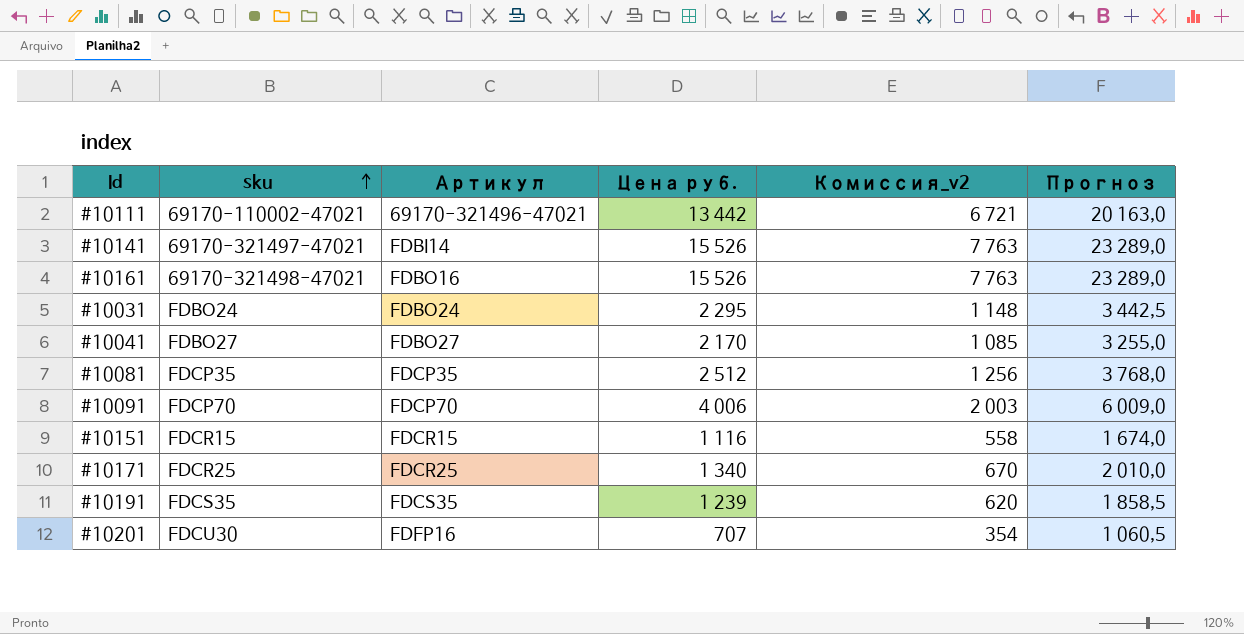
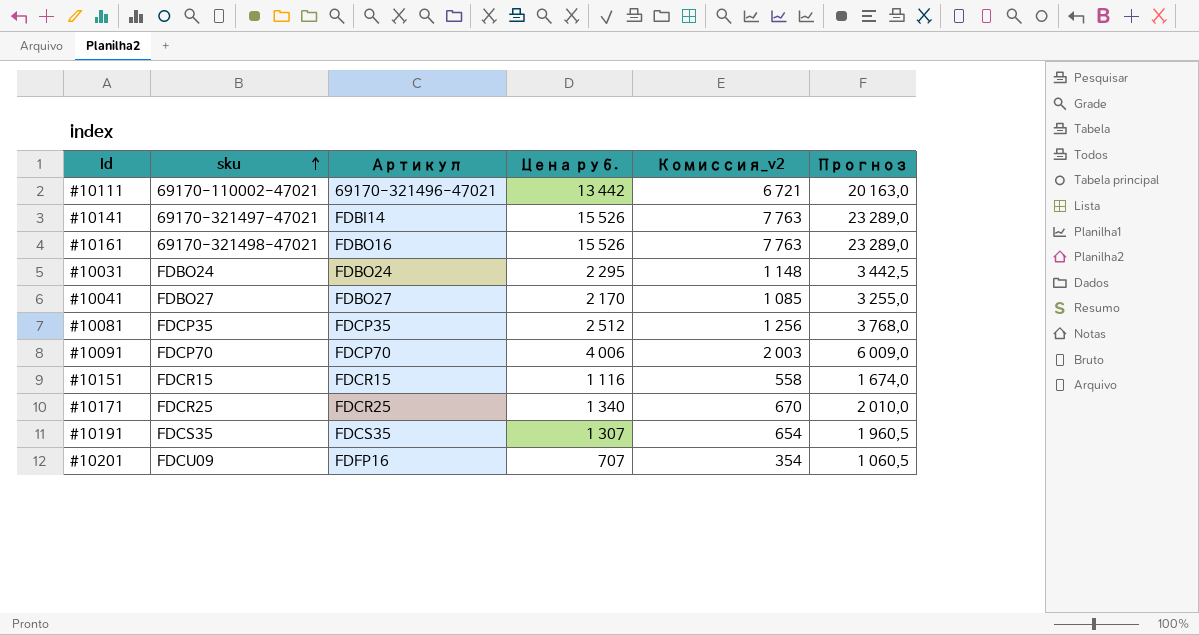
#10191 | Цена руб.: 1 239 -> 1 307
#10191 | Комиссия_v2: 620 -> 654
#10191 | Прогноз: 1 858,5 -> 1 960,5
#10201 | sku: FDCU30 -> FDCU09

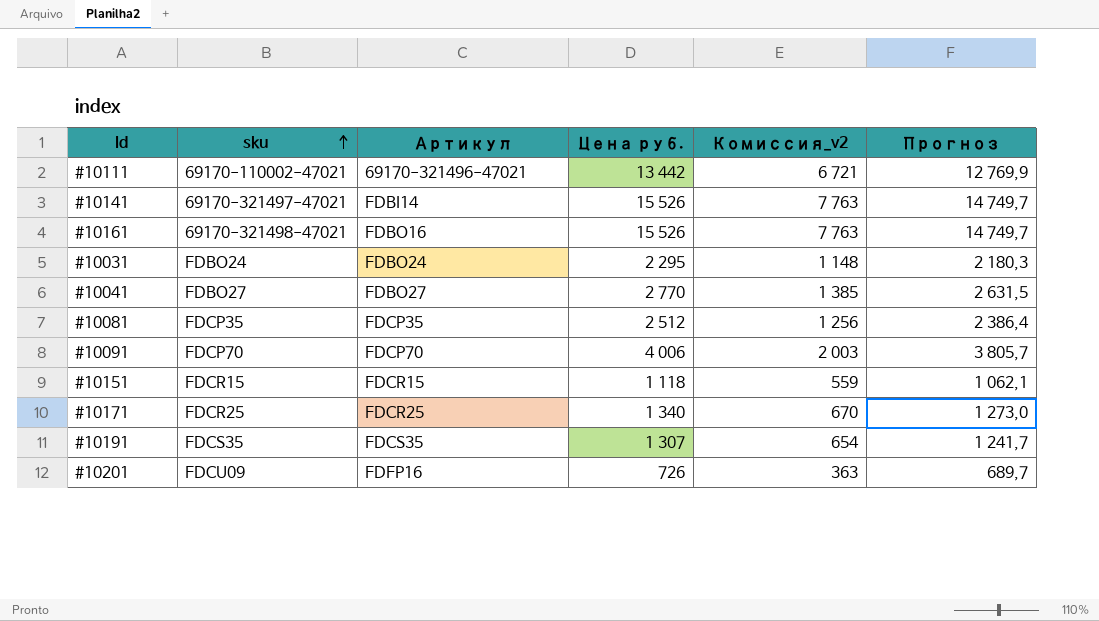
column Прогноз | formula: [Цена руб.] * 1,5 -> [Цена руб.] * 0,95
#10041 | Цена руб.: 2 170 -> 2 770
#10041 | Комиссия_v2: 1 085 -> 1 385
#10151 | Цена руб.: 1 116 -> 1 118
#10151 | Комиссия_v2: 558 -> 559
#10201 | Цена руб.: 707 -> 726
#10201 | Комиссия_v2: 354 -> 363

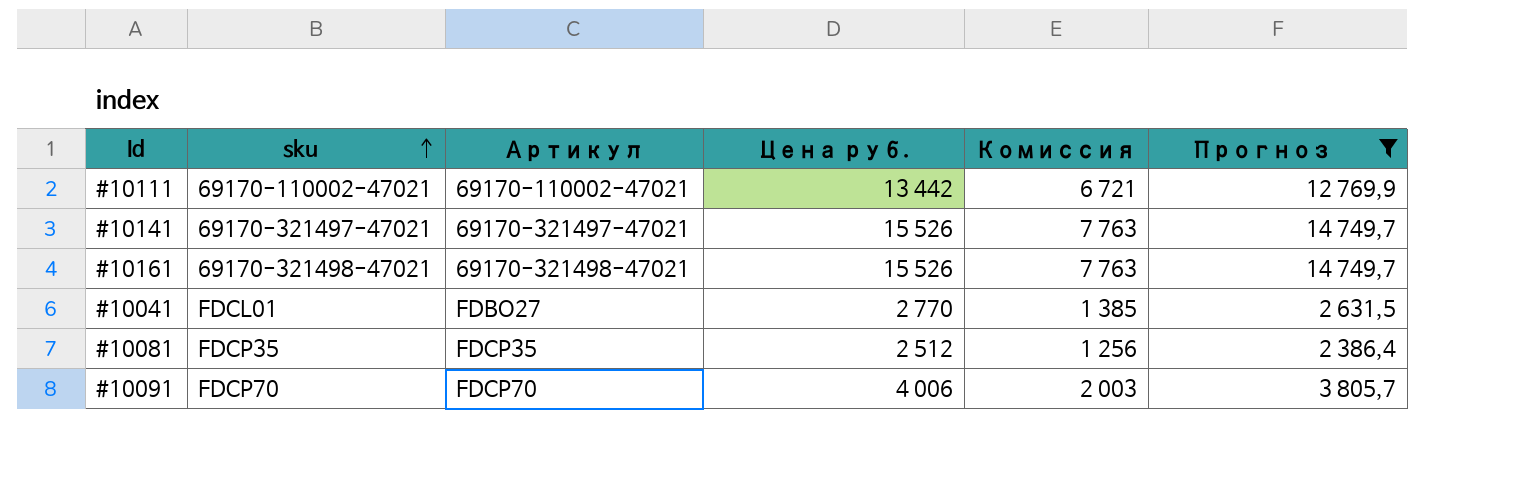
filter: none -> Прогноз >= 2 386,4
column name: Комиссия_v2 -> Комиссия
#10111 | Артикул: 69170-321496-47021 -> 69170-110002-47021
#10141 | Артикул: FDBI14 -> 69170-321497-47021
#10161 | Артикул: FDBO16 -> 69170-321498-47021
#10041 | sku: FDBO27 -> FDCL01

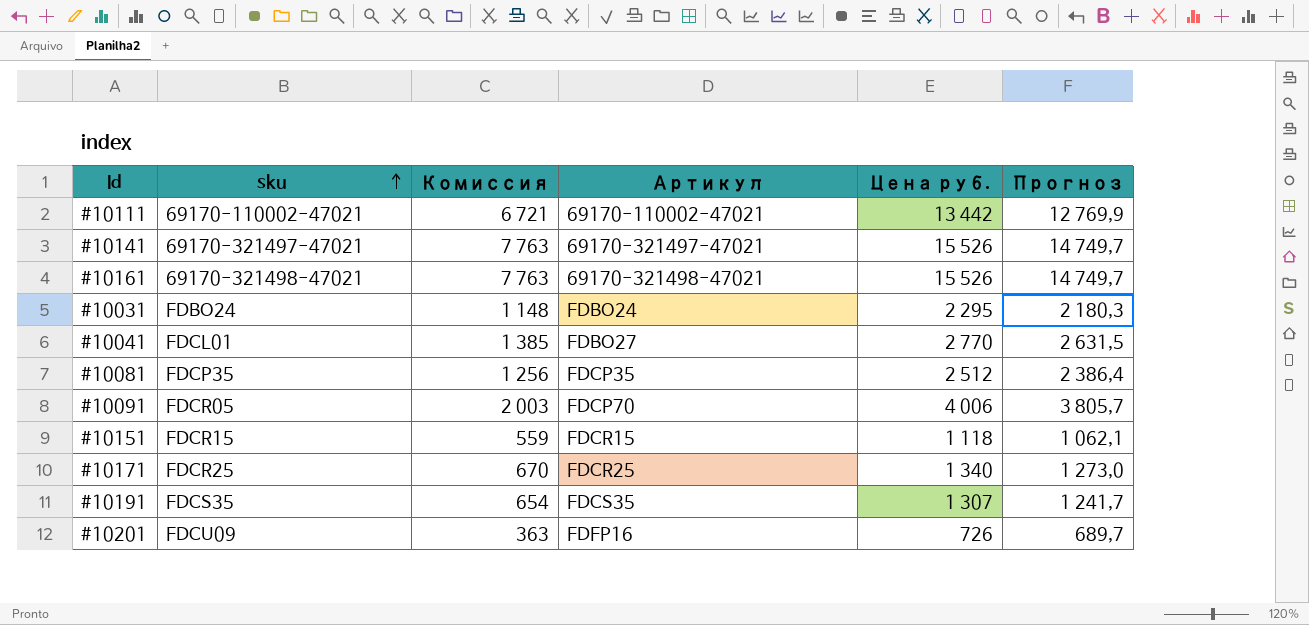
filter: Прогноз >= 2 386,4 -> none
column Комиссия | position: 5 -> 3
#10091 | sku: FDCP70 -> FDCR05

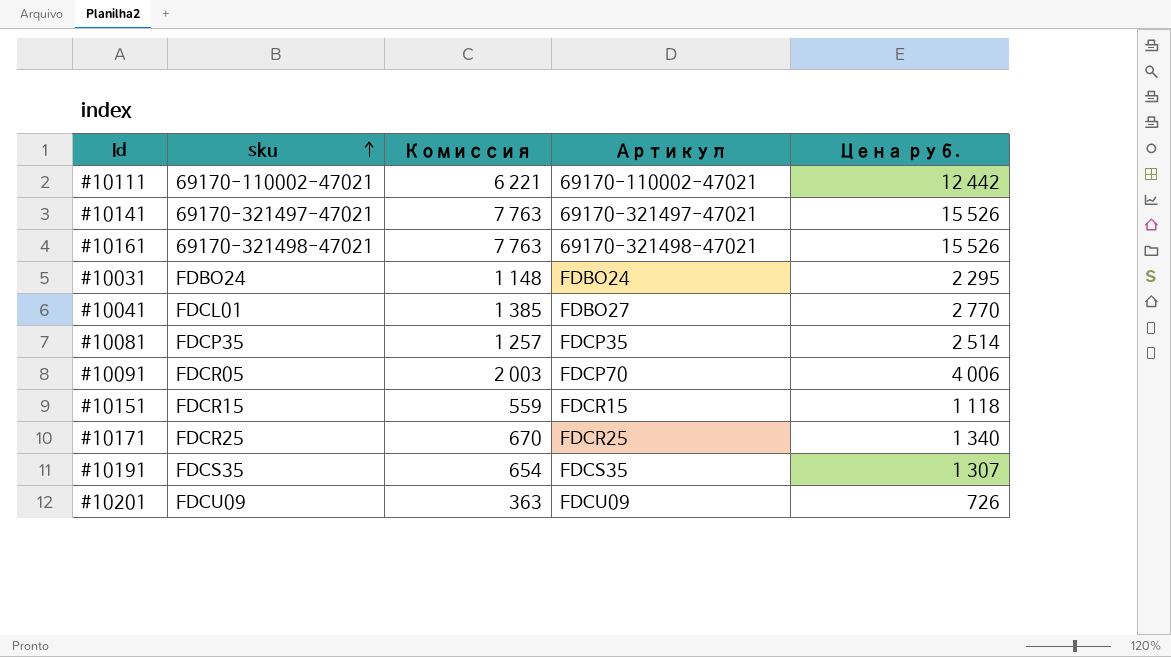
column Прогноз | formula: [Цена руб.] * 0,95 -> none
#10111 | Комиссия: 6 721 -> 6 221
#10111 | Цена руб.: 13 442 -> 12 442
#10081 | Комиссия: 1 256 -> 1 257
#10081 | Цена руб.: 2 512 -> 2 514
#10201 | Артикул: FDFP16 -> FDCU09

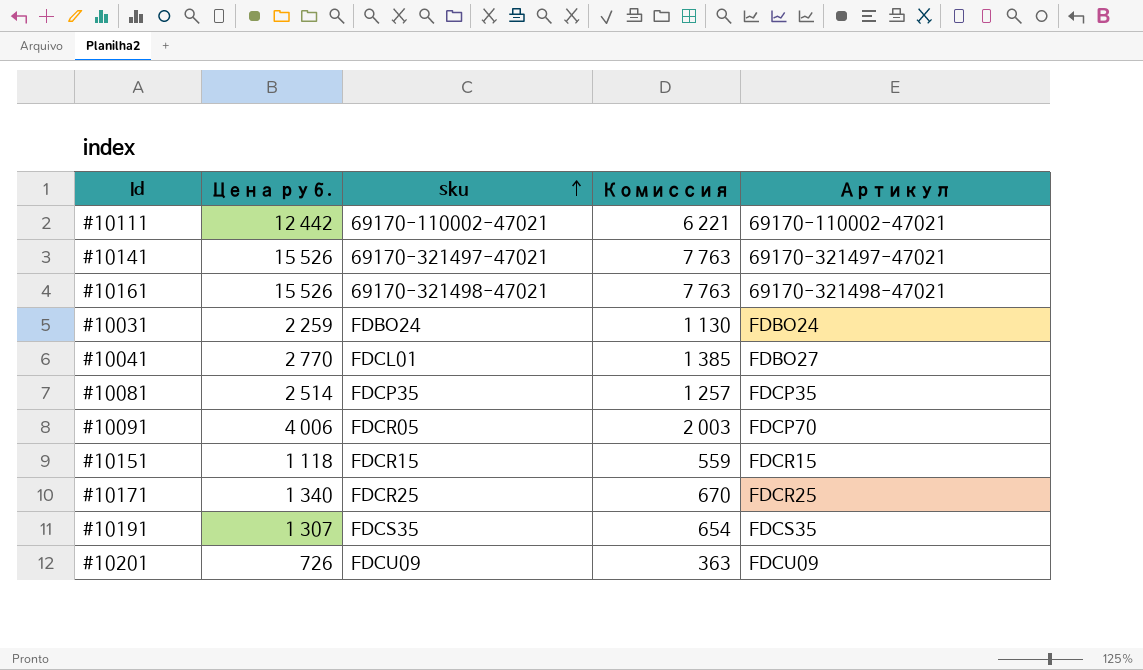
column Цена руб. | position: 5 -> 2
#10031 | Цена руб.: 2 295 -> 2 259
#10031 | Комиссия: 1 148 -> 1 130

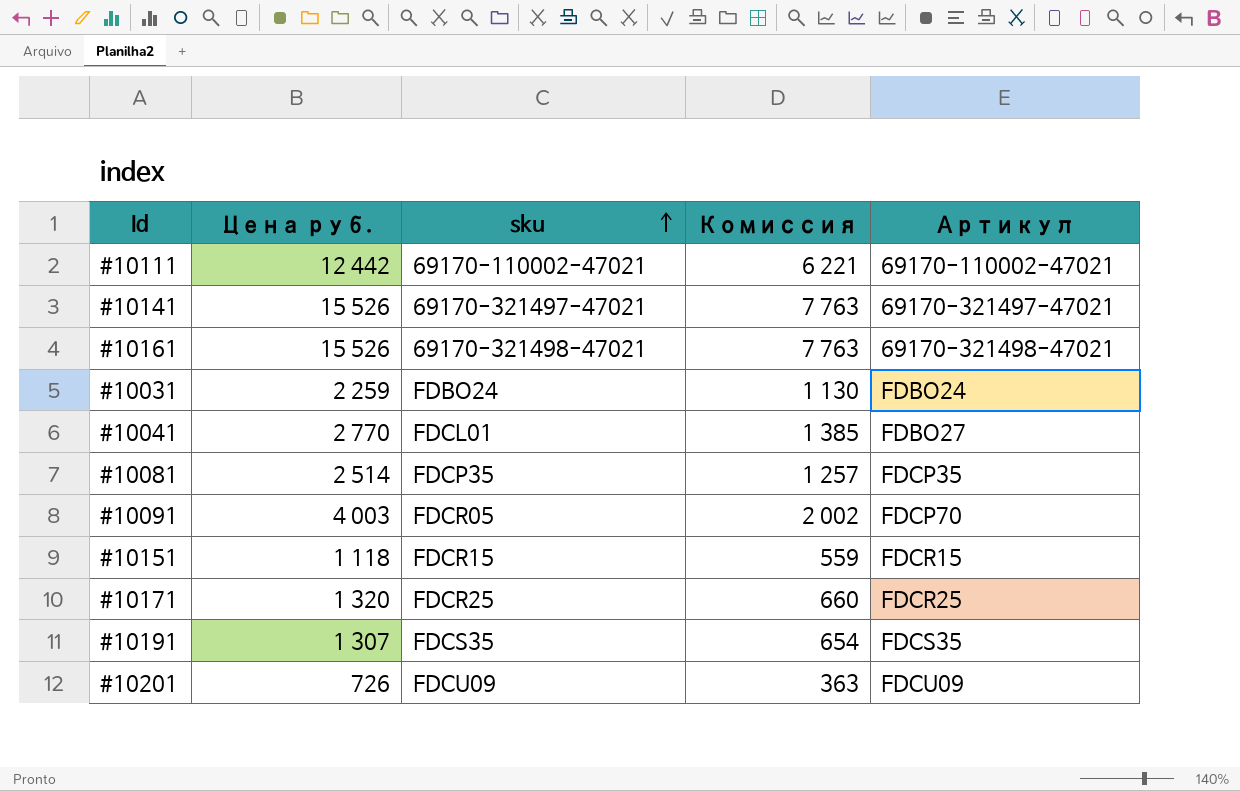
#10091 | Цена руб.: 4 006 -> 4 003
#10091 | Комиссия: 2 003 -> 2 002
#10171 | Цена руб.: 1 340 -> 1 320
#10171 | Комиссия: 670 -> 660

